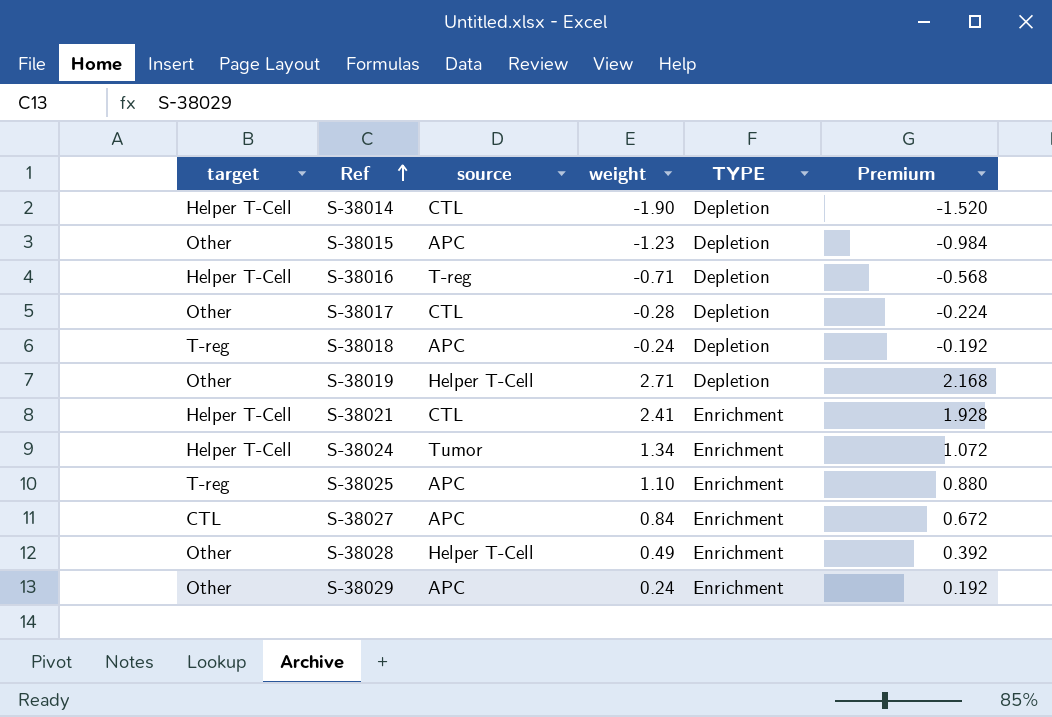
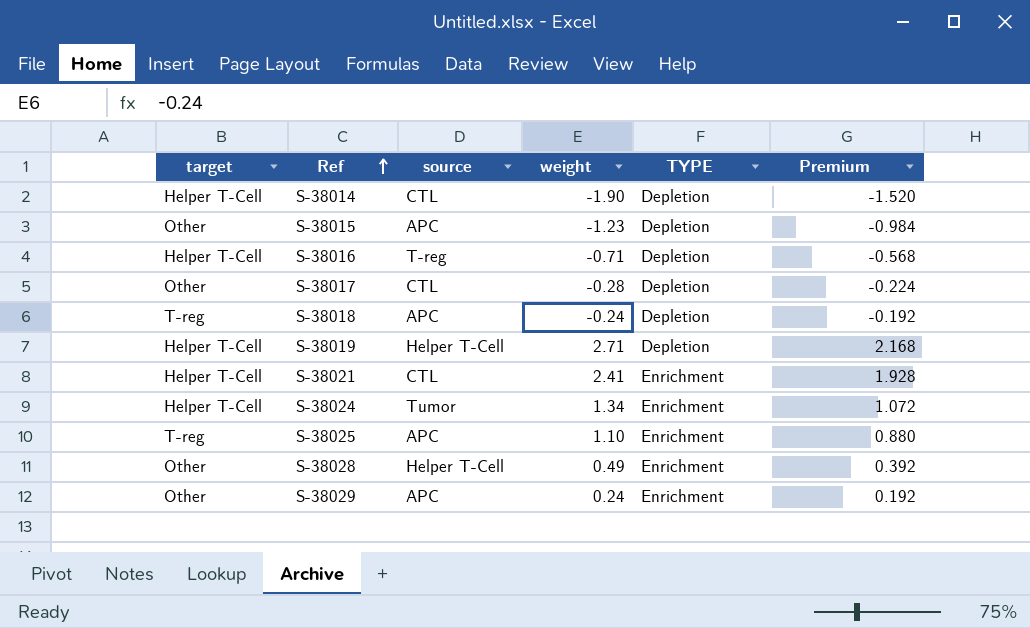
row S-38027: CTL | APC | 0.84 | Enrichment | 0.672 -> none
S-38019 | target: Other -> Helper T-Cell

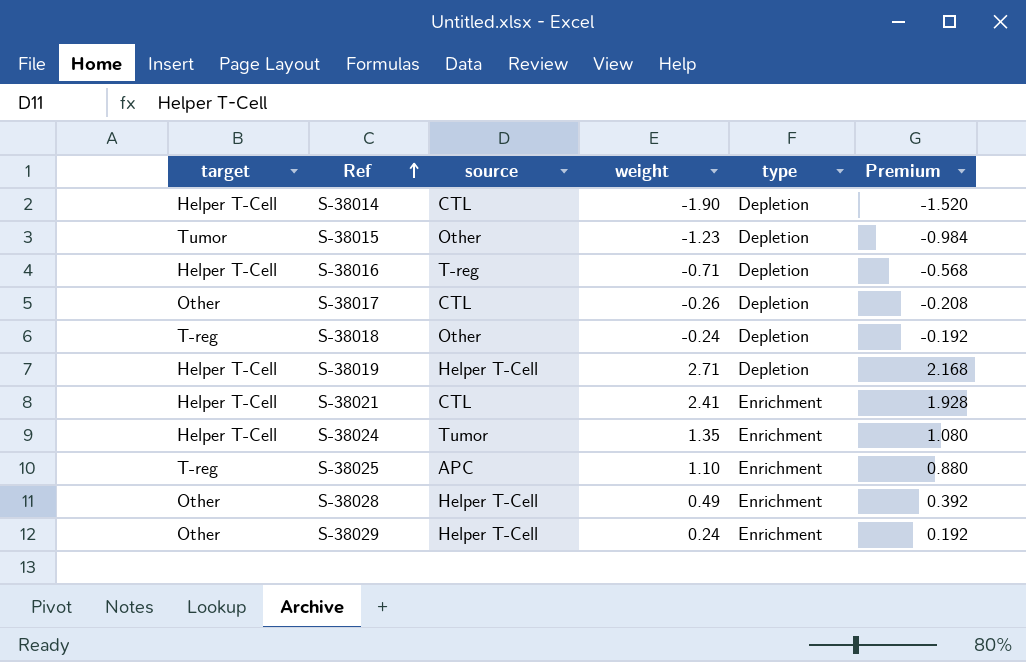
column name: TYPE -> type
S-38015 | target: Other -> Tumor
S-38015 | source: APC -> Other
S-38017 | weight: -0.28 -> -0.26
S-38017 | Premium: -0.224 -> -0.208
S-38018 | source: APC -> Other
S-38024 | weight: 1.34 -> 1.35
S-38024 | Premium: 1.072 -> 1.080
S-38029 | source: APC -> Helper T-Cell

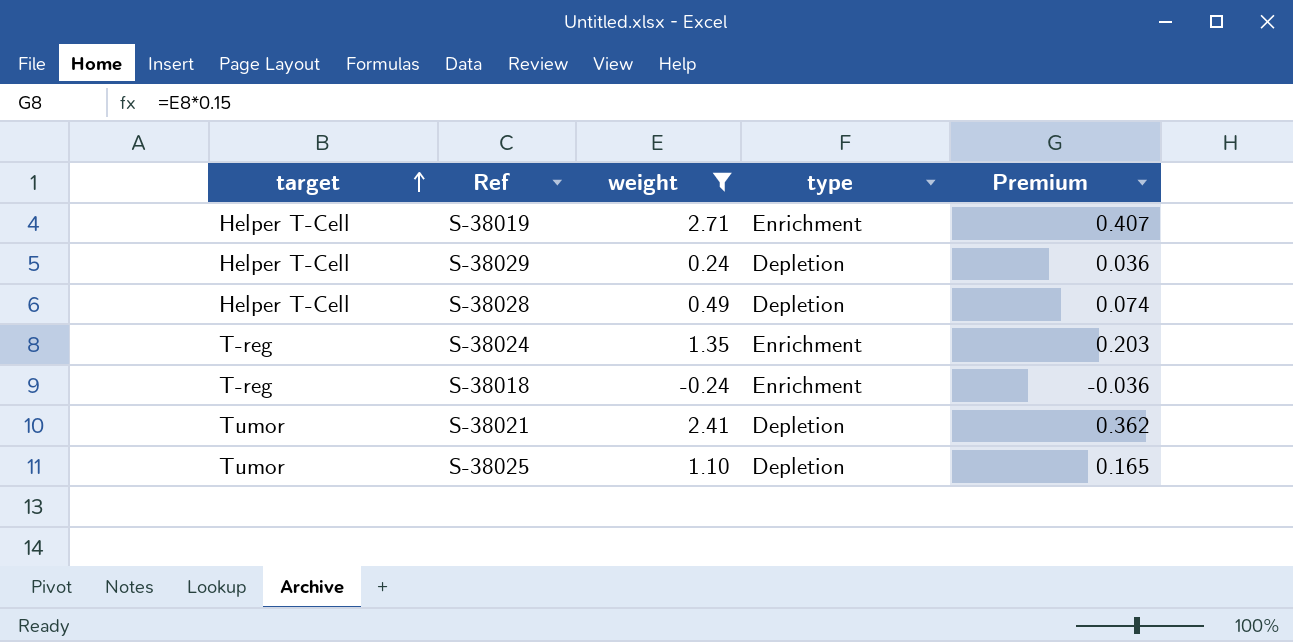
filter: none -> weight >= -0.24
row order: Ref ascending -> target ascending
column source | position: 3 -> none
column Premium | formula: [weight] * 0.8 -> [weight] * 0.15
S-38019 | type: Depletion -> Enrichment
S-38029 | target: Other -> Helper T-Cell
S-38029 | type: Enrichment -> Depletion
S-38028 | target: Other -> Helper T-Cell
S-38028 | type: Enrichment -> Depletion
S-38024 | target: Helper T-Cell -> T-reg
S-38018 | type: Depletion -> Enrichment
S-38021 | target: Helper T-Cell -> Tumor
S-38021 | type: Enrichment -> Depletion
S-38025 | target: T-reg -> Tumor
S-38025 | type: Enrichment -> Depletion

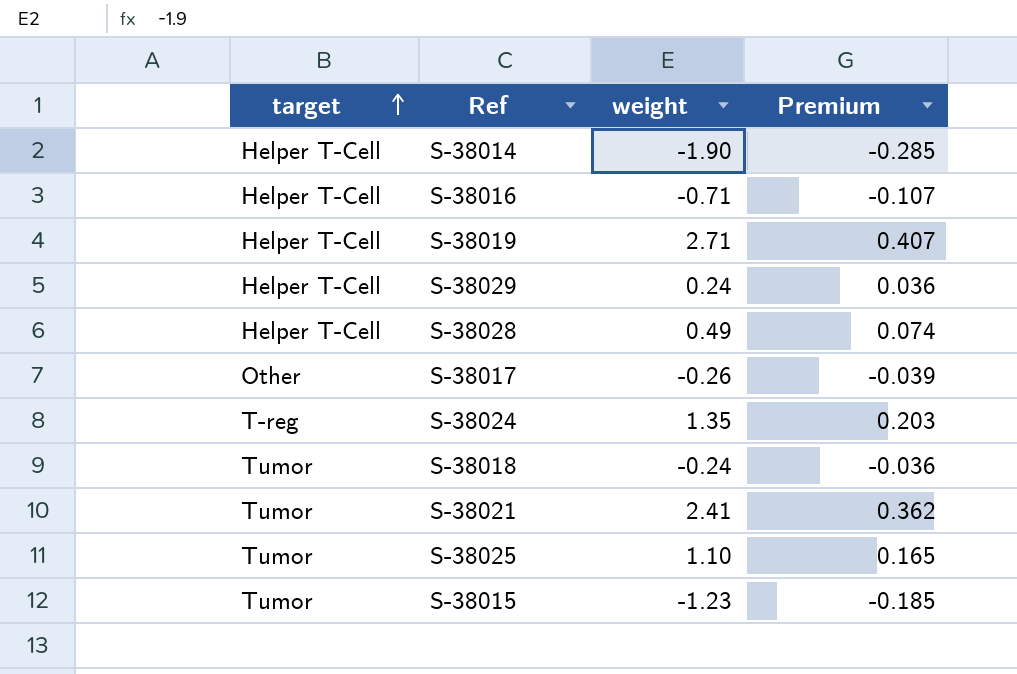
filter: weight >= -0.24 -> none
column type | position: 4 -> none
S-38018 | target: T-reg -> Tumor

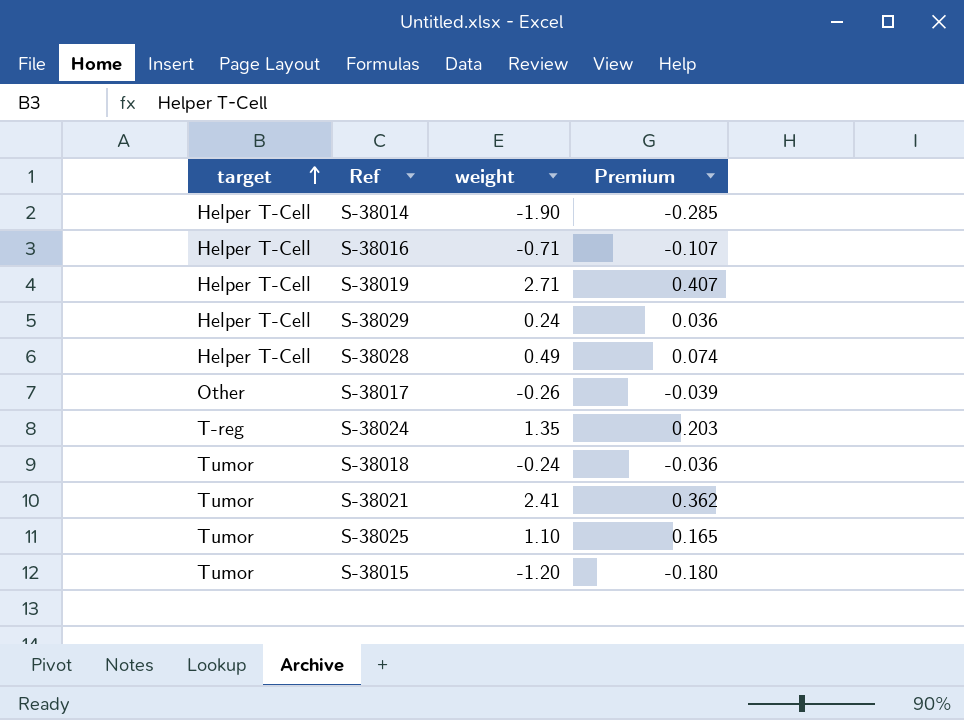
S-38015 | weight: -1.23 -> -1.20
S-38015 | Premium: -0.185 -> -0.180

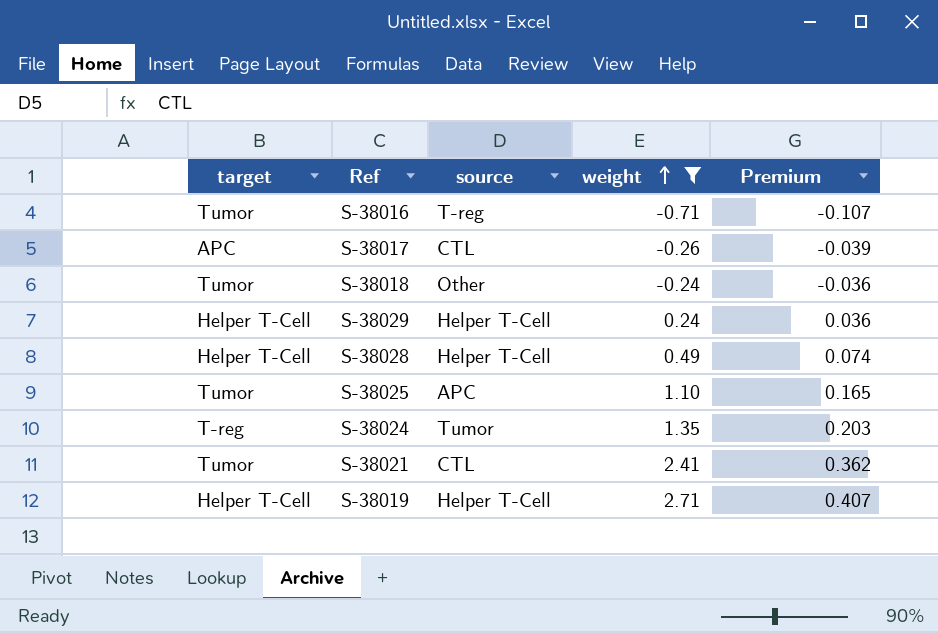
filter: none -> weight >= -0.71
row order: target ascending -> weight ascending
column source | position: none -> 3
S-38016 | target: Helper T-Cell -> Tumor
S-38017 | target: Other -> APC

